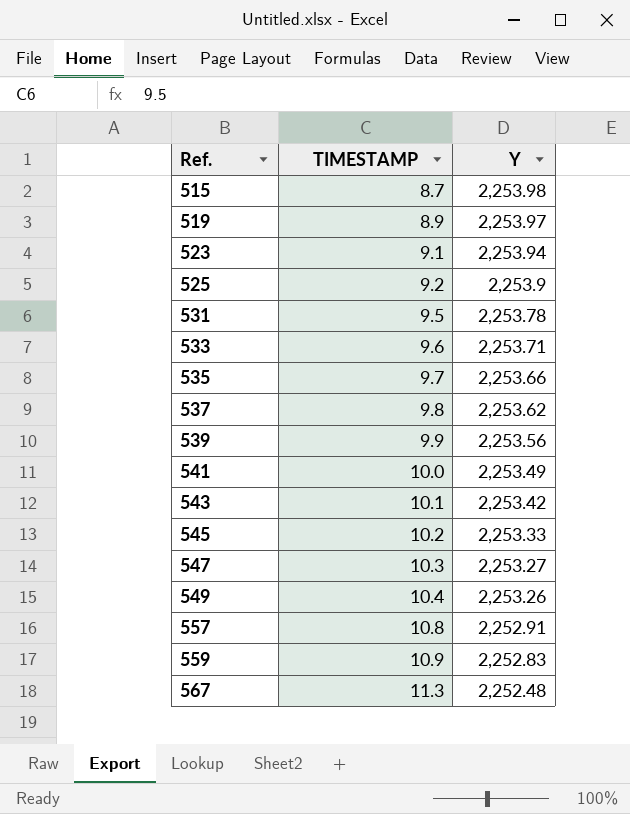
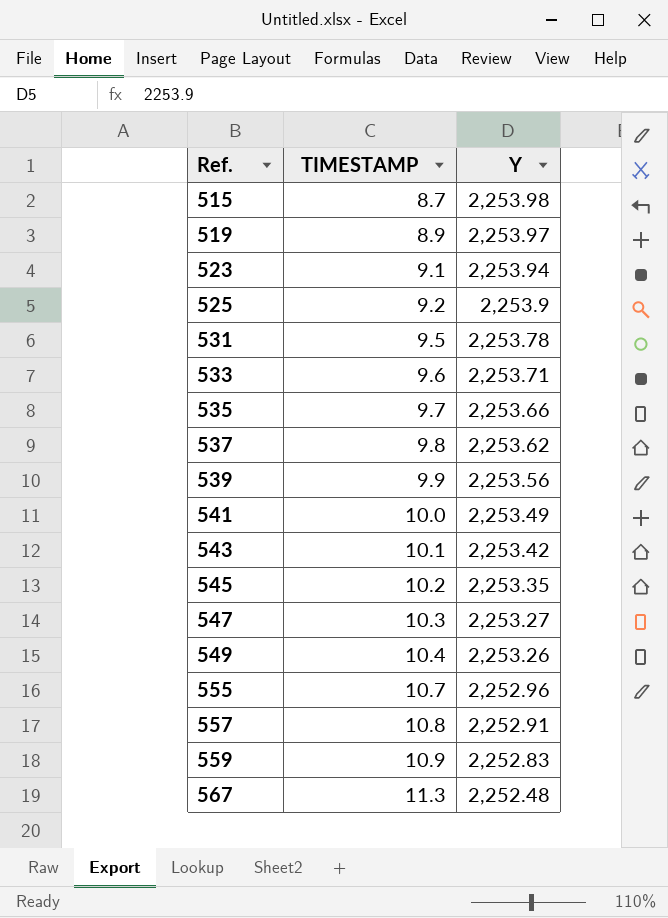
545 | Y: 2,253.33 -> 2,253.35
row 555: none -> 10.7 | 2,252.96

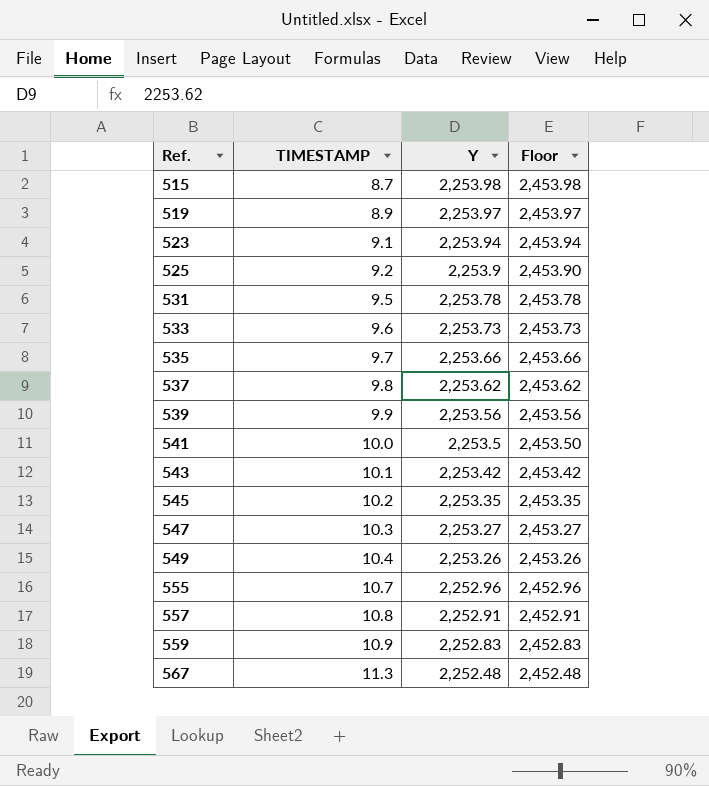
column Floor | formula: none -> [Y] + 200
533 | Y: 2,253.71 -> 2,253.73
541 | Y: 2,253.49 -> 2,253.5

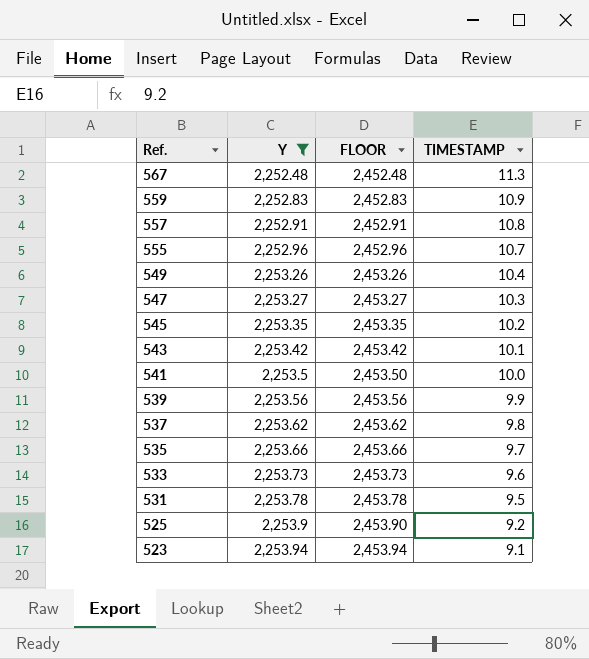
filter: none -> Y <= 2,253.94
row order: Ref. ascending -> Ref. descending
column name: Floor -> FLOOR
column TIMESTAMP | position: 2 -> 4

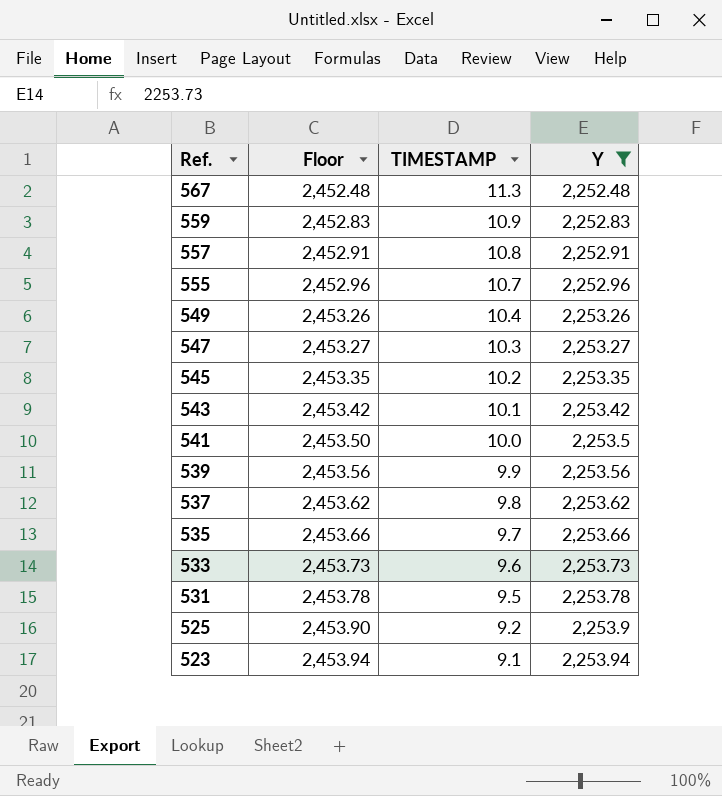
column name: FLOOR -> Floor
column Y | position: 2 -> 4

